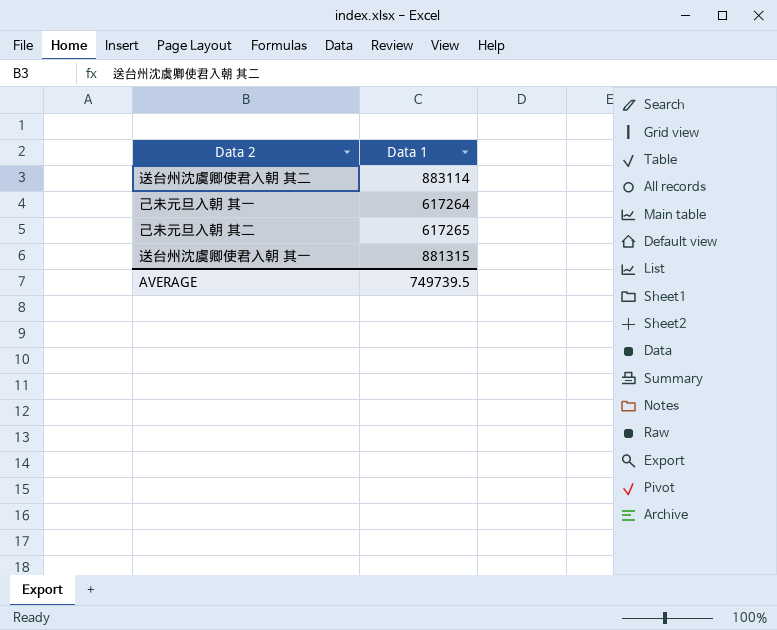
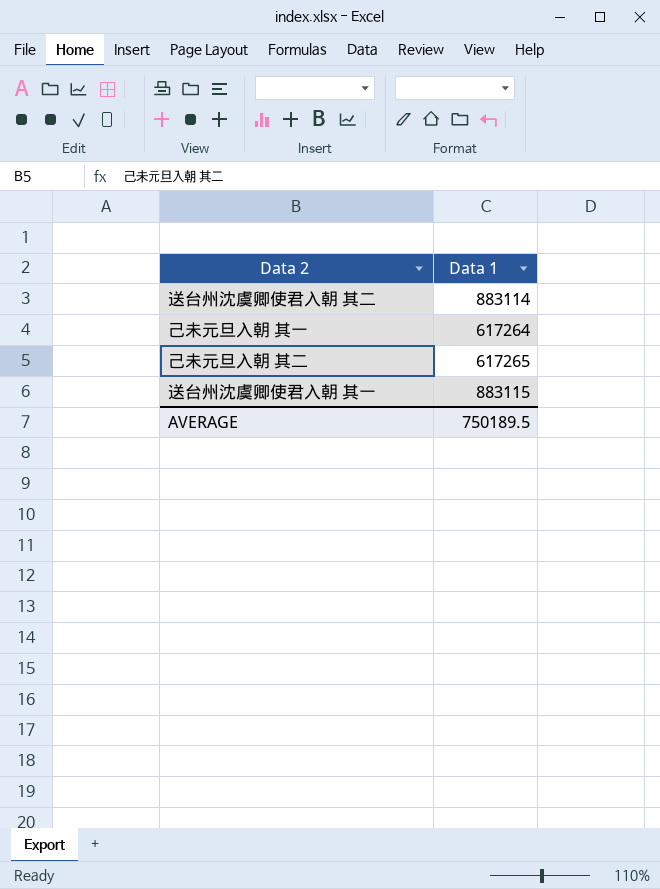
送台州沈虞卿使君入朝 其一 | Data 1: 881315 -> 883115
AVERAGE | Data 1: 749739.5 -> 750189.5

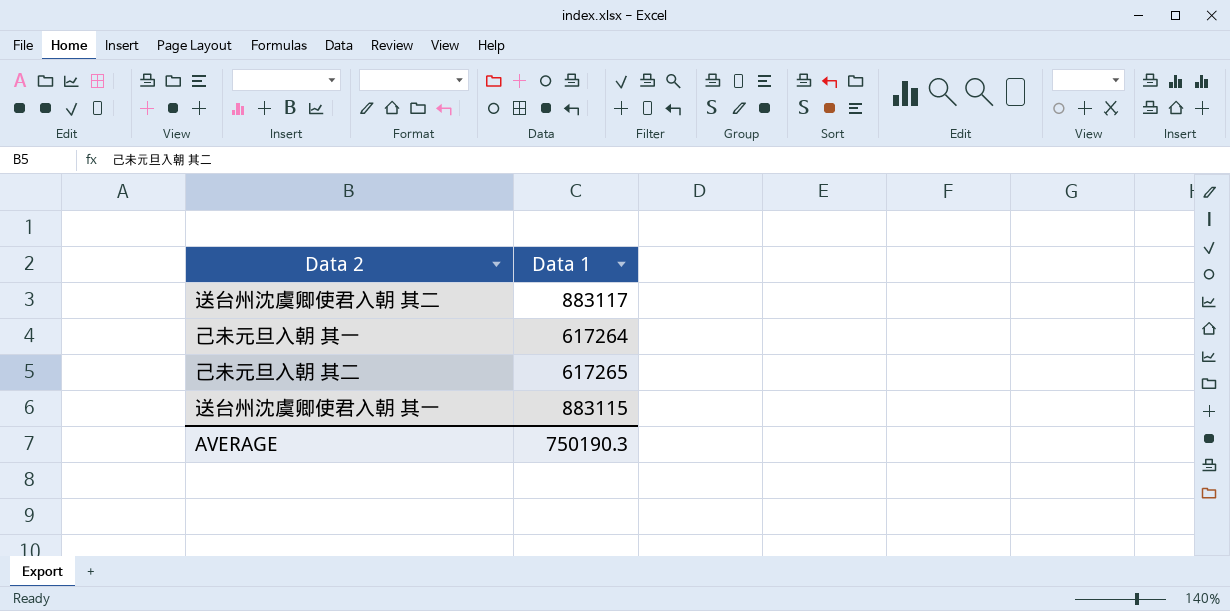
送台州沈虞卿使君入朝 其二 | Data 1: 883114 -> 883117
AVERAGE | Data 1: 750189.5 -> 750190.3

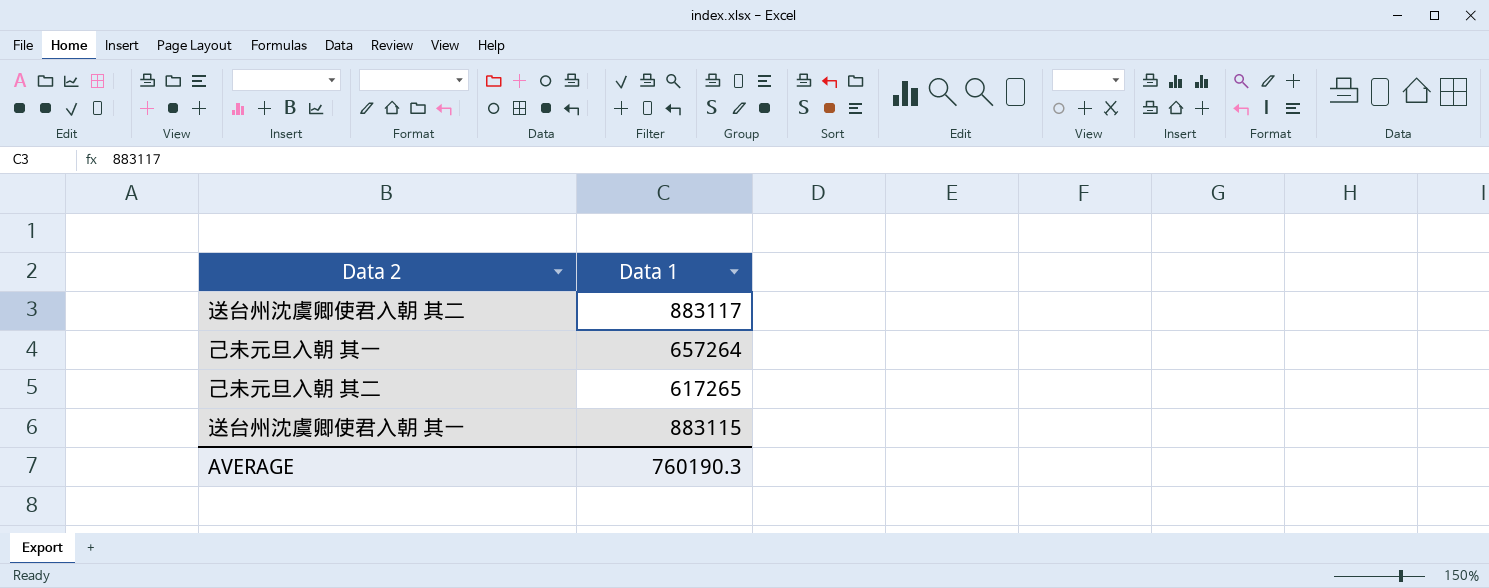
己未元旦入朝 其一 | Data 1: 617264 -> 657264
AVERAGE | Data 1: 750190.3 -> 760190.3

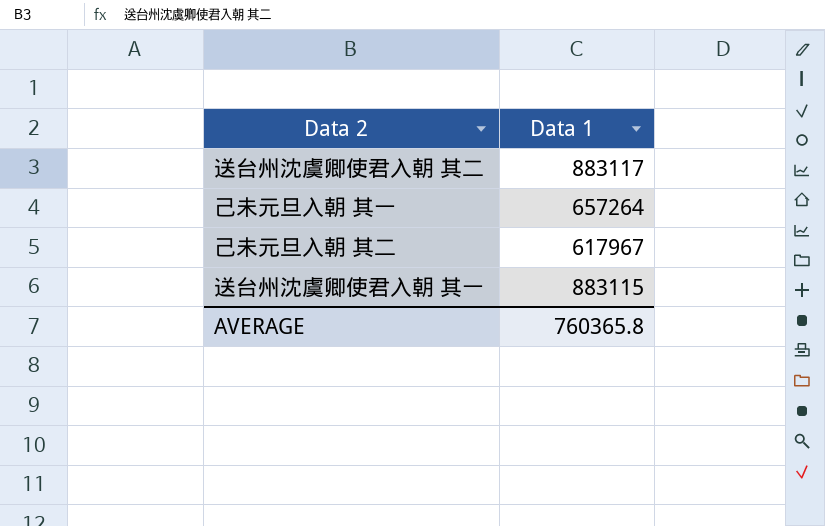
己未元旦入朝 其二 | Data 1: 617265 -> 617967
AVERAGE | Data 1: 760190.3 -> 760365.8

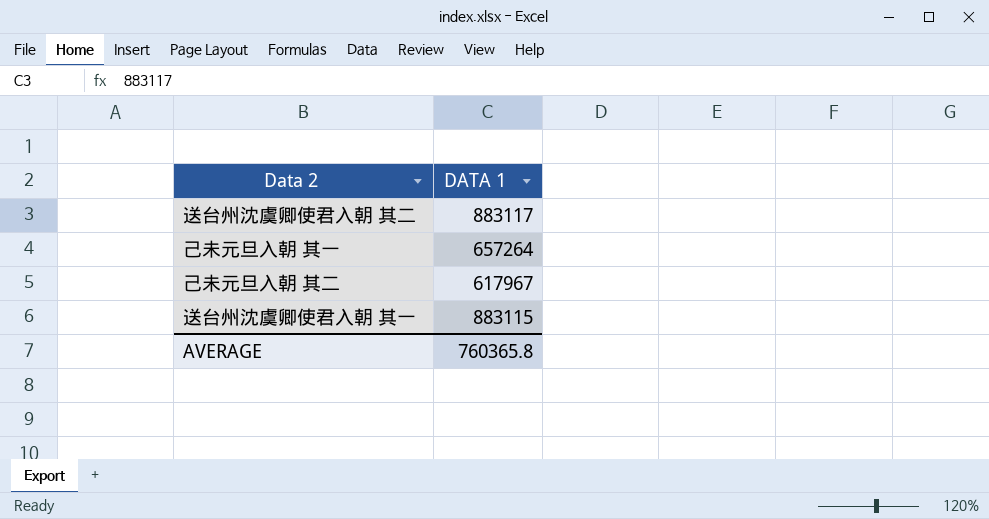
column name: Data 1 -> DATA 1

